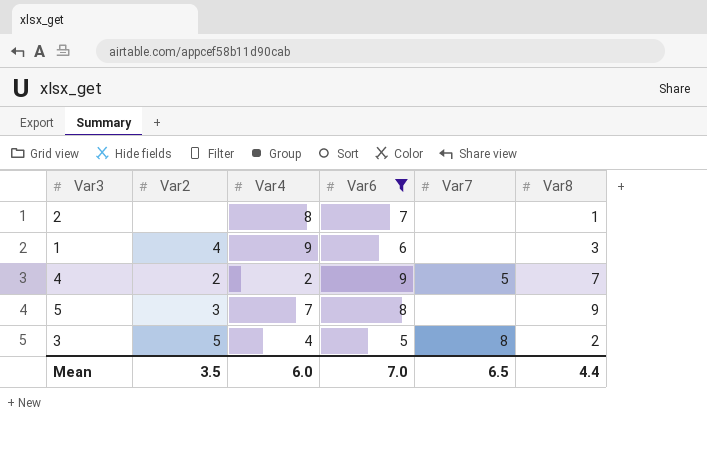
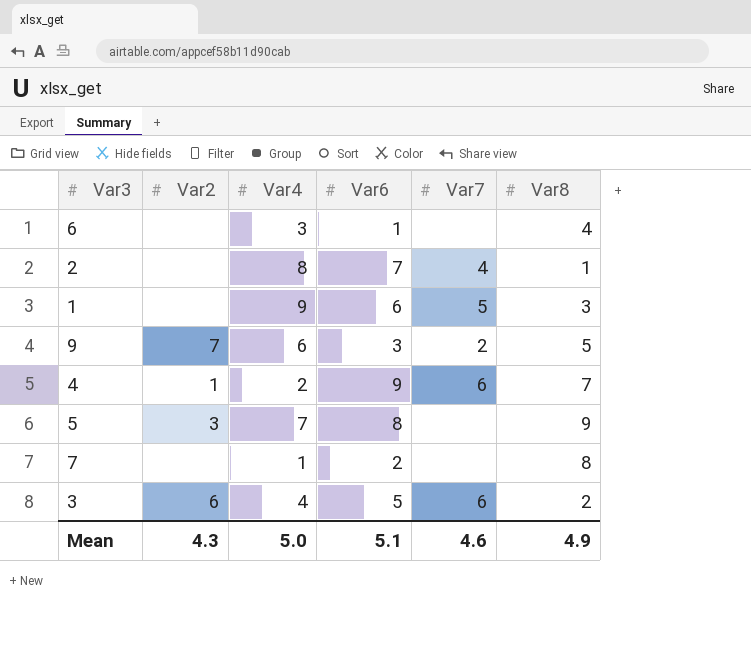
filter: Var6 >= 5 -> none
2 | Var7: none -> 4
1 | Var2: 4 -> none
1 | Var7: none -> 5
4 | Var2: 2 -> 1
4 | Var7: 5 -> 6
3 | Var2: 5 -> 6
3 | Var7: 8 -> 6
Mean | Var2: 3.5 -> 4.3
Mean | Var4: 6.0 -> 5.0
Mean | Var6: 7.0 -> 5.1
Mean | Var7: 6.5 -> 4.6
Mean | Var8: 4.4 -> 4.9

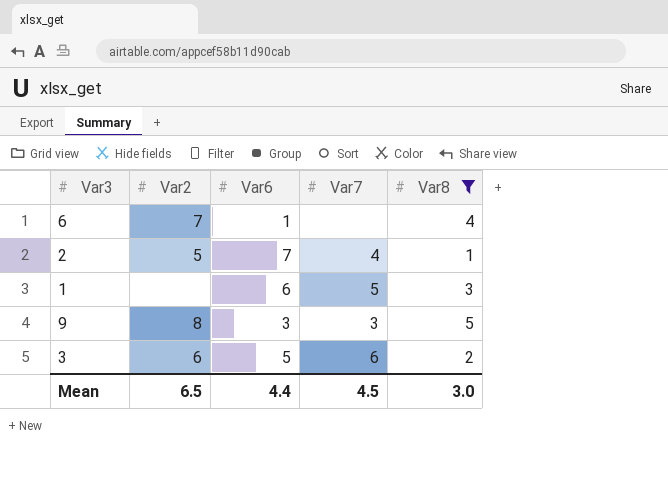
filter: none -> Var8 <= 5
column Var4 | position: 3 -> none
6 | Var2: none -> 7
2 | Var2: none -> 5
9 | Var2: 7 -> 8
9 | Var7: 2 -> 3
Mean | Var2: 4.3 -> 6.5
Mean | Var6: 5.1 -> 4.4
Mean | Var7: 4.6 -> 4.5
Mean | Var8: 4.9 -> 3.0

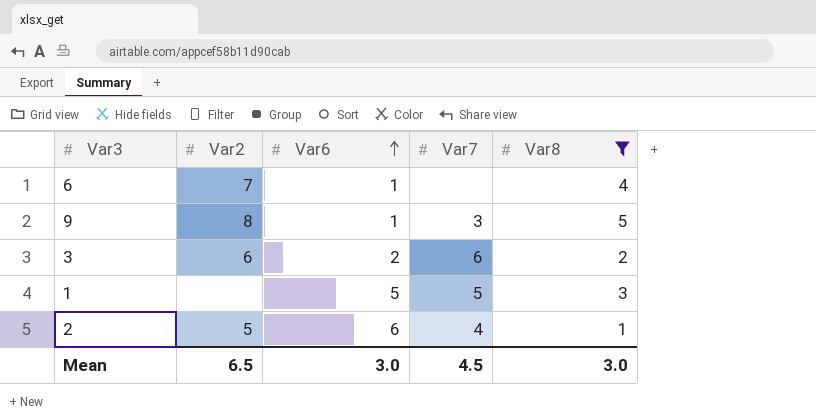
row order: none -> Var6 ascending
9 | Var6: 3 -> 1
3 | Var6: 5 -> 2
1 | Var6: 6 -> 5
2 | Var6: 7 -> 6
Mean | Var6: 4.4 -> 3.0

